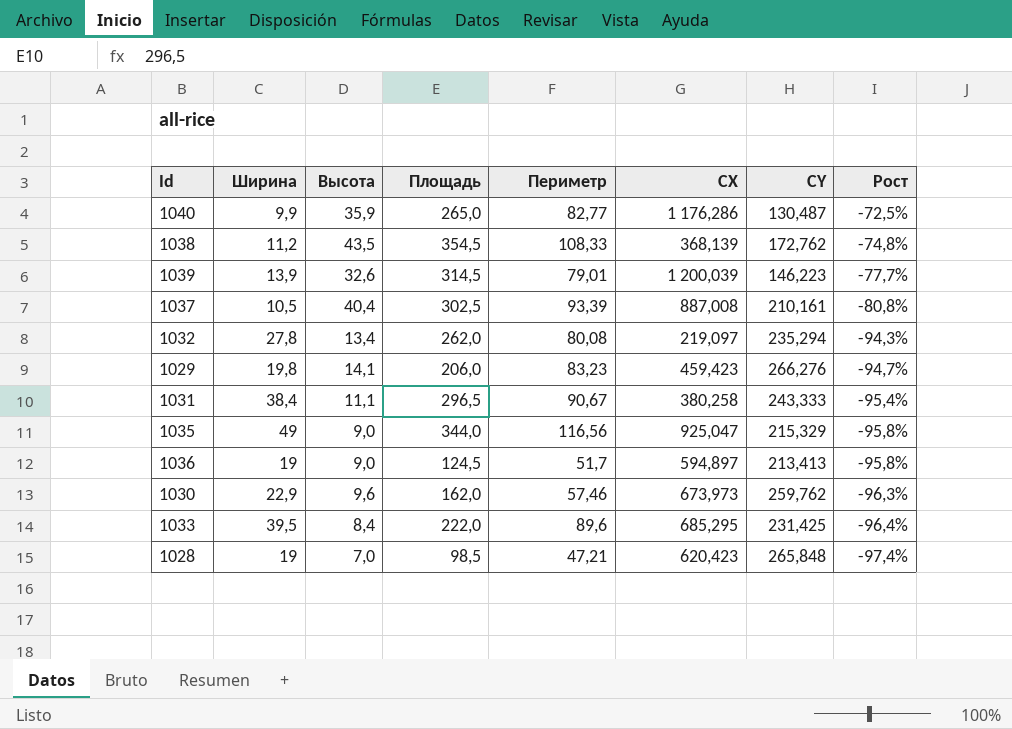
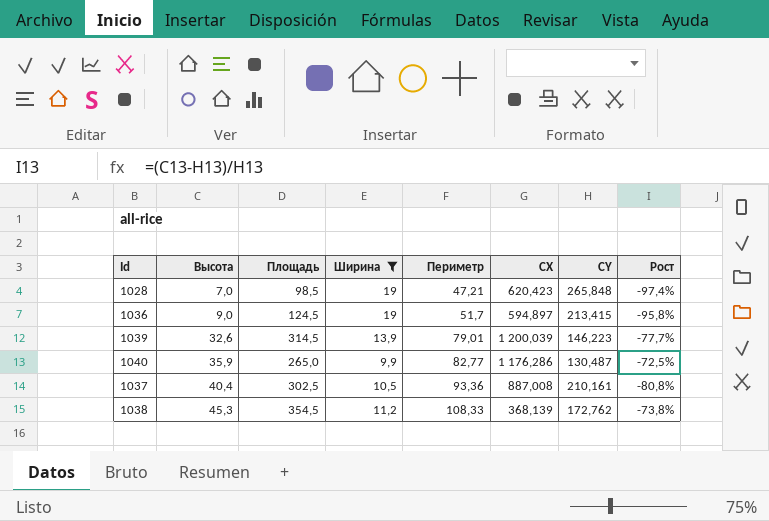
filter: none -> Ширина <= 19
row order: Рост descending -> Высота ascending
column Ширина | position: 2 -> 4
1036 | CY: 213,413 -> 213,415
1037 | Периметр: 93,39 -> 93,36
1038 | Высота: 43,5 -> 45,3
1038 | Рост: -74,8% -> -73,8%

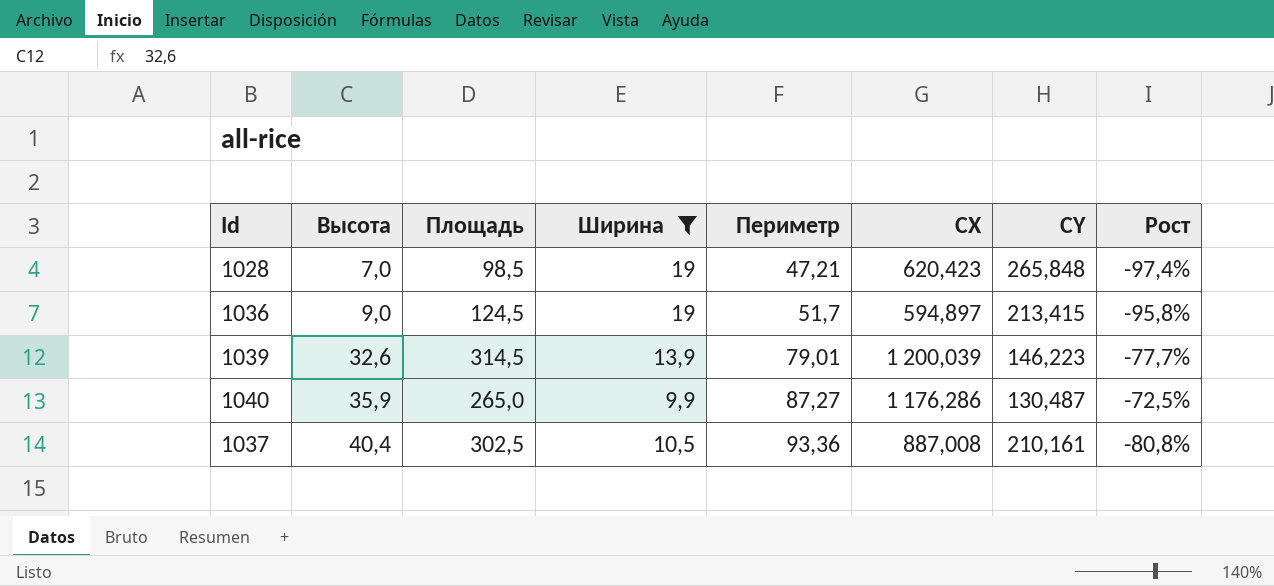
row 1038: 45,3 | 354,5 | 11,2 | 108,33 | 368,139 | 172,762 | -73,8% -> none
1040 | Периметр: 82,77 -> 87,27

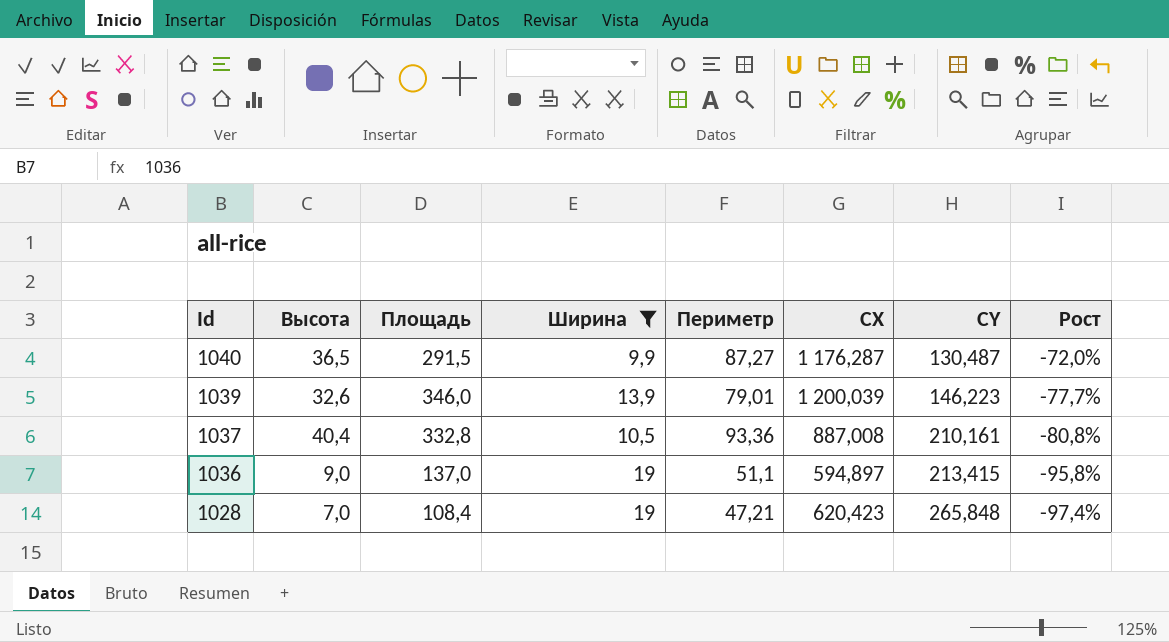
row order: Высота ascending -> Id descending
1040 | Высота: 35,9 -> 36,5
1040 | Площадь: 265,0 -> 291,5
1040 | CX: 1 176,286 -> 1 176,287
1040 | Рост: -72,5% -> -72,0%
1039 | Площадь: 314,5 -> 346,0
1037 | Площадь: 302,5 -> 332,8
1036 | Площадь: 124,5 -> 137,0
1036 | Периметр: 51,7 -> 51,1
1028 | Площадь: 98,5 -> 108,4

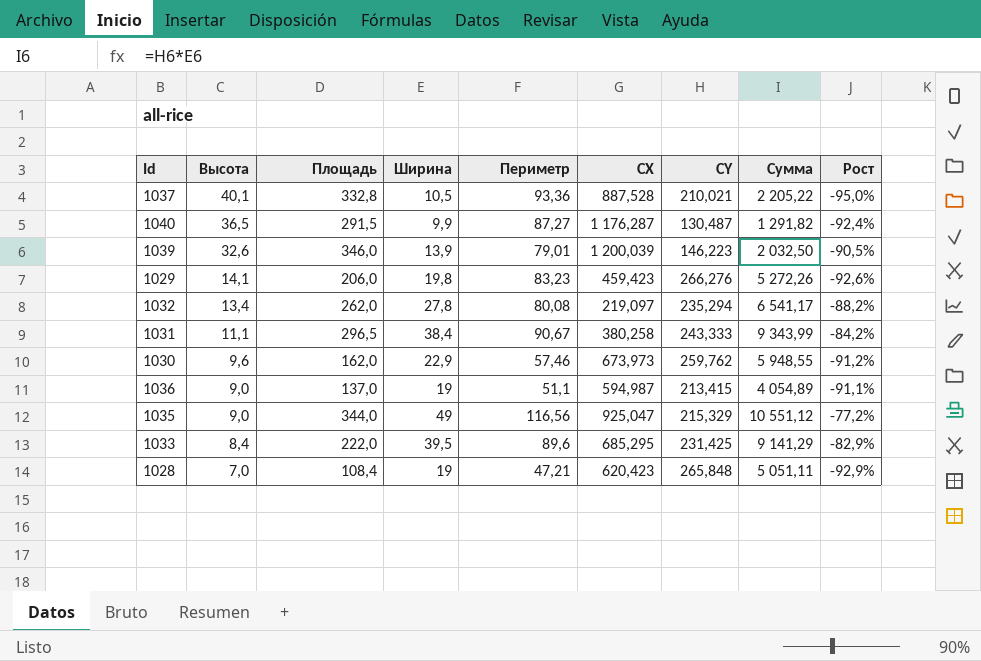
filter: Ширина <= 19 -> none
row order: Id descending -> Высота descending
column Сумма | formula: none -> [Ширина] * [CY]
column Рост | formula: ([Высота] - [CY]) / [CY] -> ([Ширина] - [CY]) / [CY]
1037 | Высота: 40,4 -> 40,1
1037 | CX: 887,008 -> 887,528
1037 | CY: 210,161 -> 210,021
1036 | CX: 594,897 -> 594,987

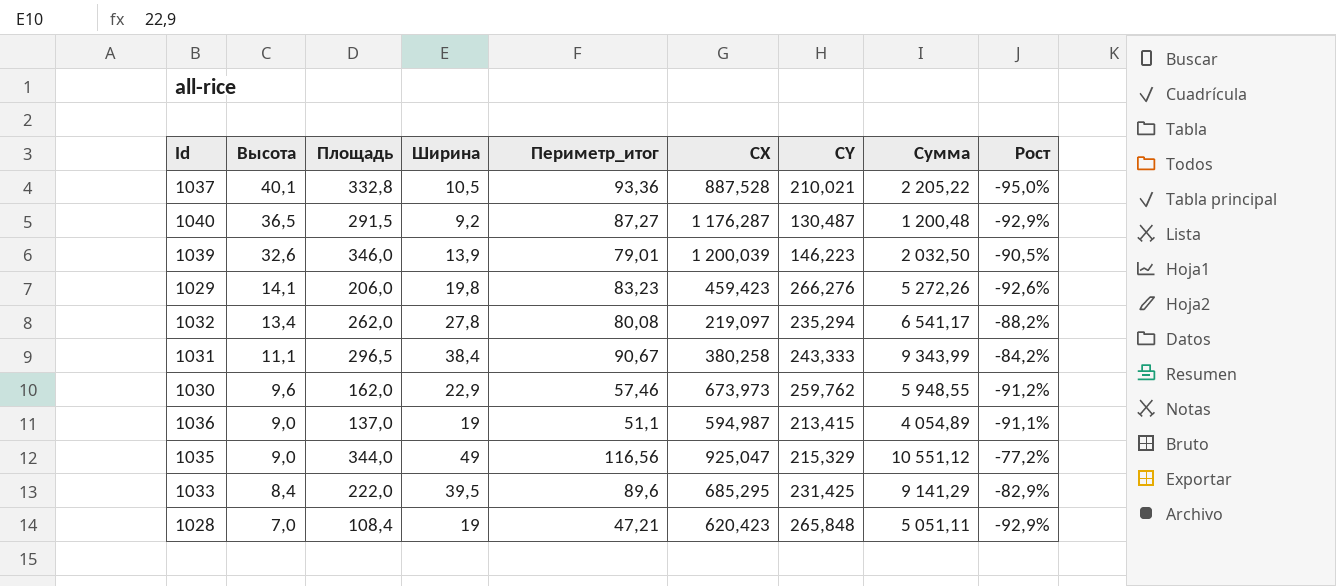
column name: Периметр -> Периметр_итог
1040 | Ширина: 9,9 -> 9,2
1040 | Сумма: 1 291,82 -> 1 200,48
1040 | Рост: -92,4% -> -92,9%

